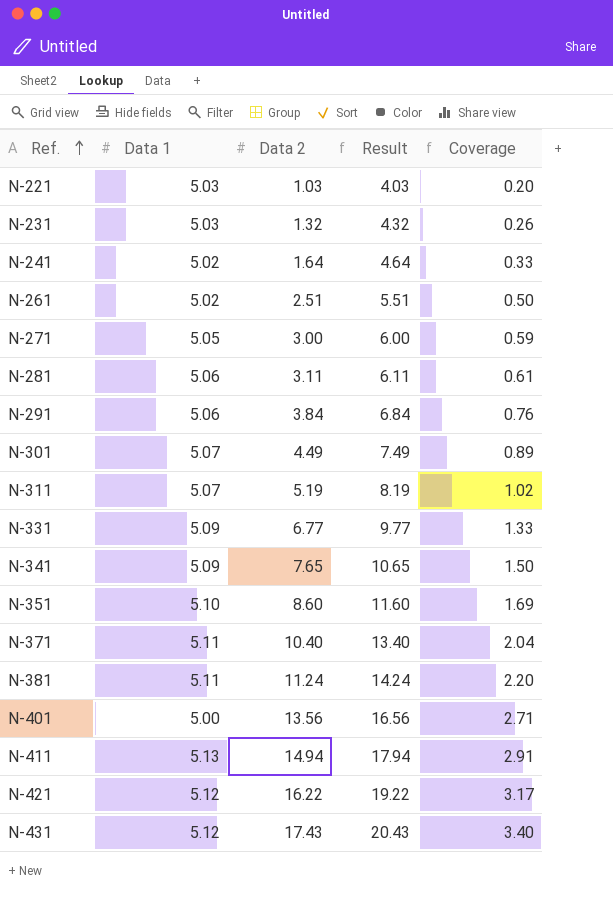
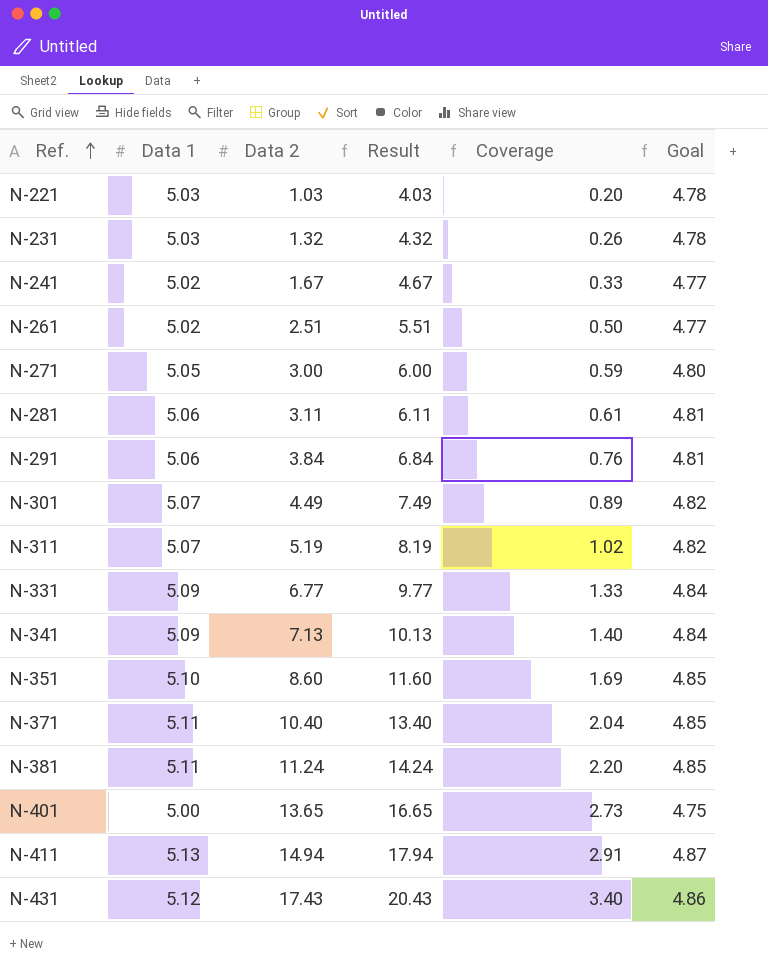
column Goal | formula: none -> [Data 1] * 0.95
row N-421: 5.12 | 16.22 | 19.22 | 3.17 -> none
N-241 | Data 2: 1.64 -> 1.67
N-241 | Result: 4.64 -> 4.67
N-341 | Data 2: 7.65 -> 7.13
N-341 | Result: 10.65 -> 10.13
N-341 | Coverage: 1.50 -> 1.40
N-401 | Data 2: 13.56 -> 13.65
N-401 | Result: 16.56 -> 16.65
N-401 | Coverage: 2.71 -> 2.73

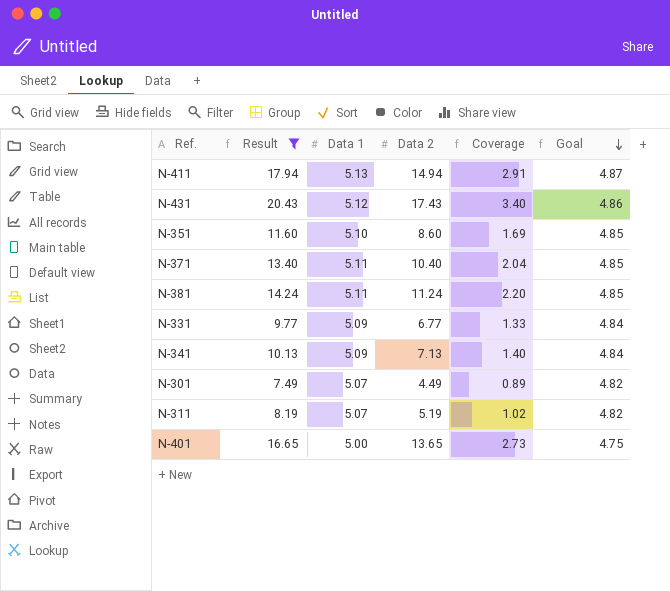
filter: none -> Result >= 7.49
row order: Ref. ascending -> Goal descending
column Result | position: 4 -> 2

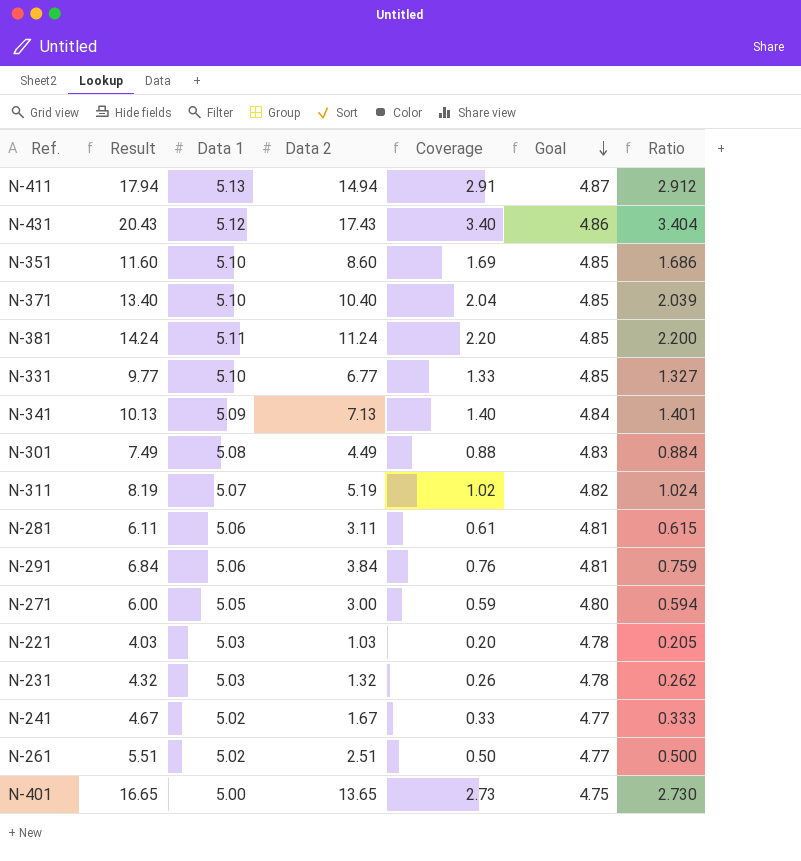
filter: Result >= 7.49 -> none
column Ratio | formula: none -> [Data 2] / [Data 1]
N-371 | Data 1: 5.11 -> 5.10
N-331 | Data 1: 5.09 -> 5.10
N-331 | Goal: 4.84 -> 4.85
N-301 | Data 1: 5.07 -> 5.08
N-301 | Coverage: 0.89 -> 0.88
N-301 | Goal: 4.82 -> 4.83

